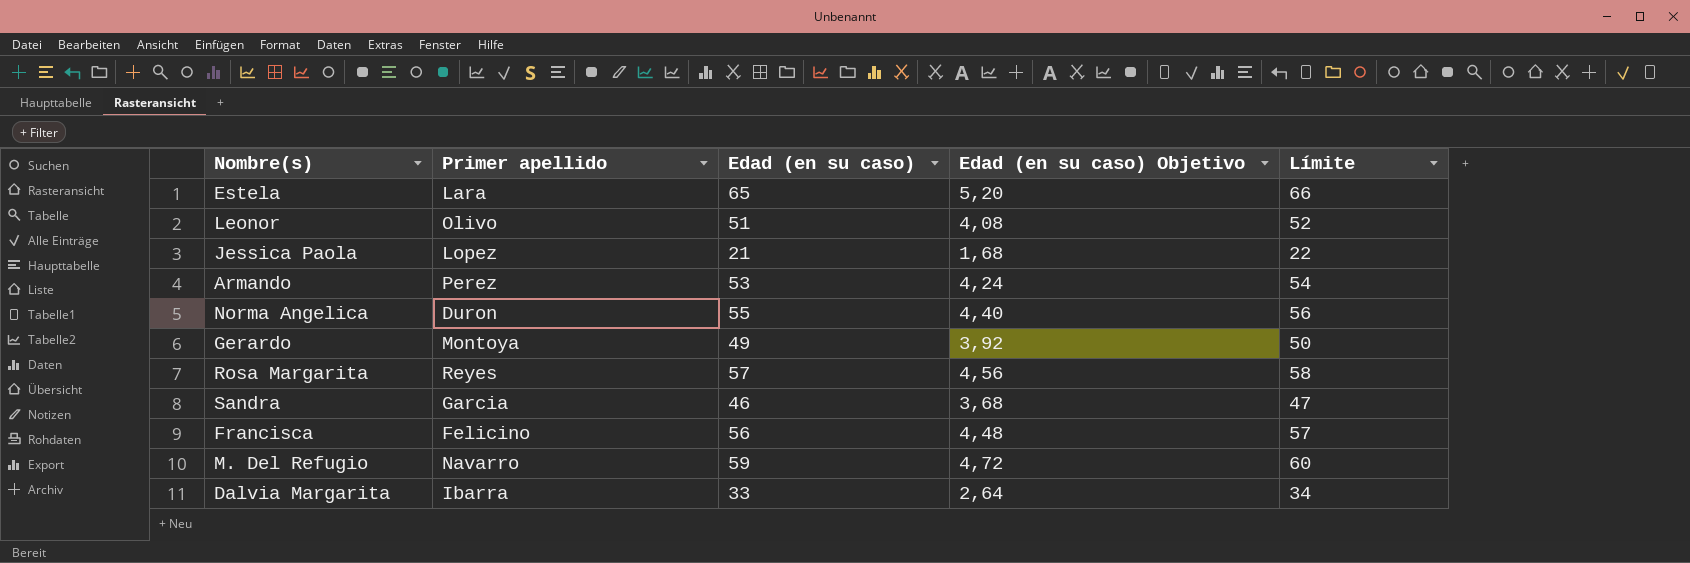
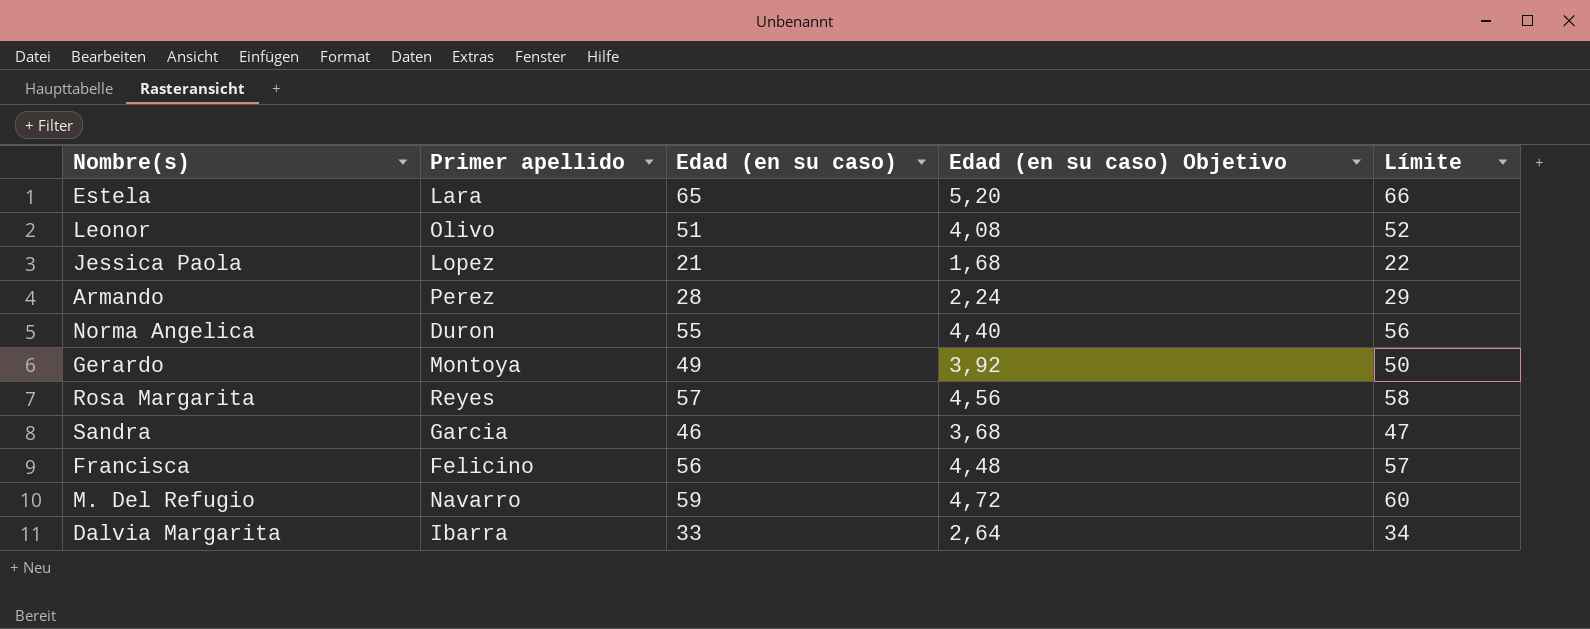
Armando | Edad (en su caso): 53 -> 28
Armando | Edad (en su caso) Objetivo: 4,24 -> 2,24
Armando | Límite: 54 -> 29

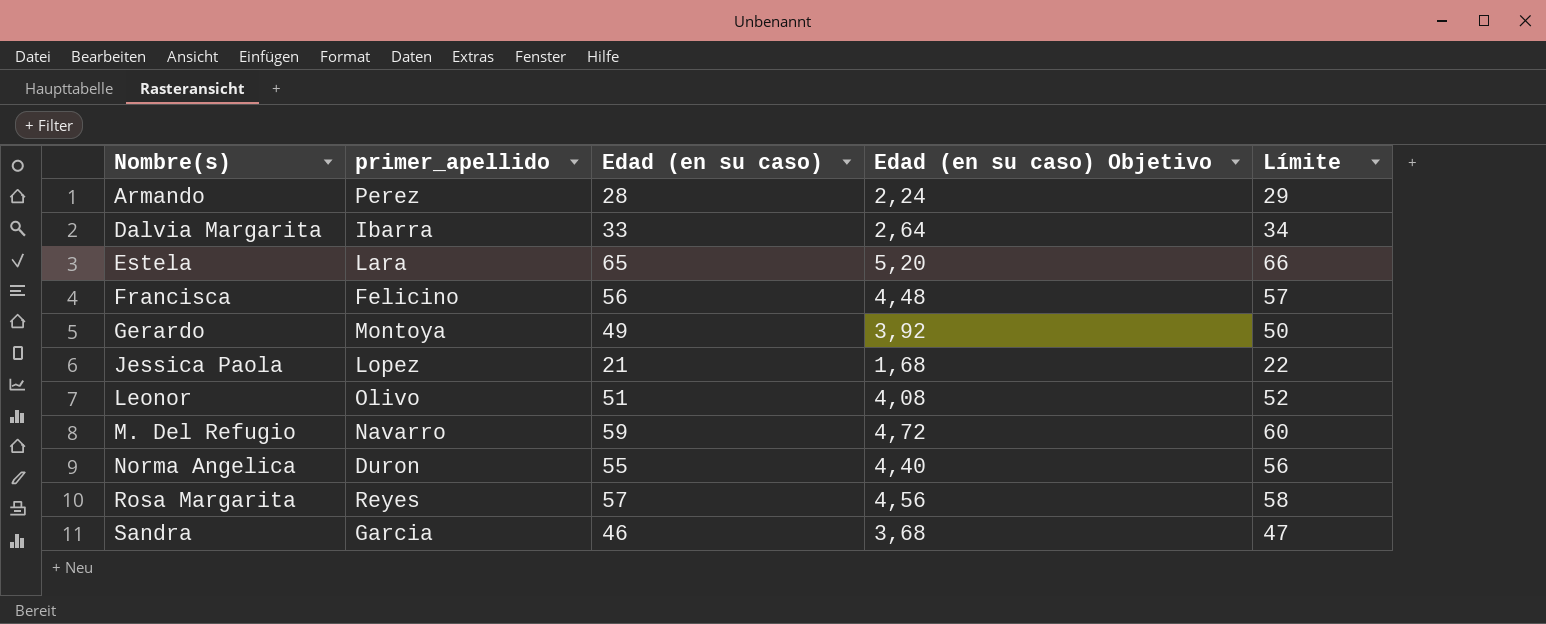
row order: none -> Nombre(s) ascending
column name: Primer apellido -> primer_apellido

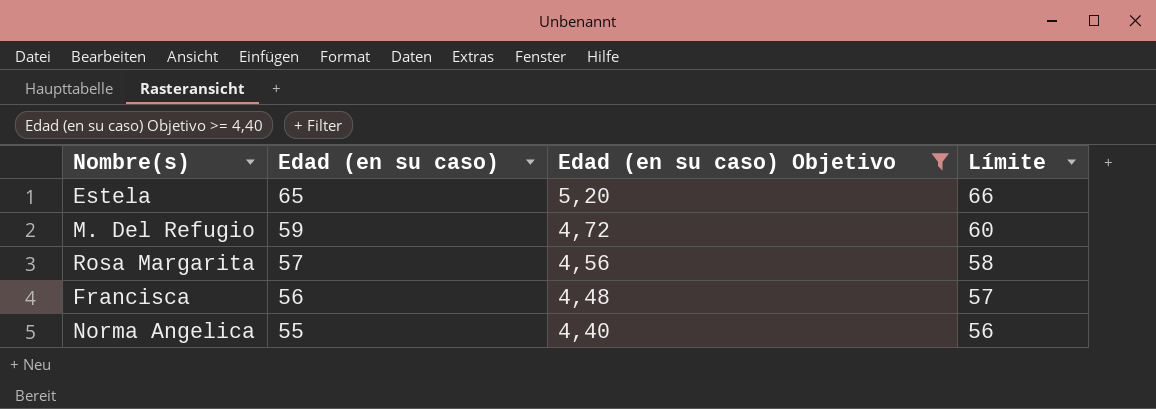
filter: none -> Edad (en su caso) Objetivo >= 4,40
row order: Nombre(s) ascending -> Edad (en su caso) descending
column primer_apellido | position: 2 -> none

